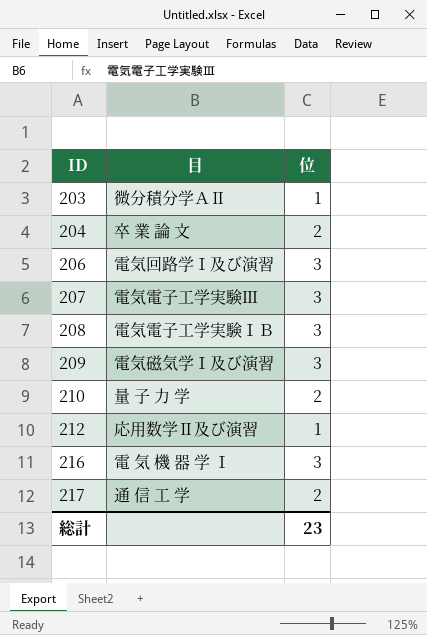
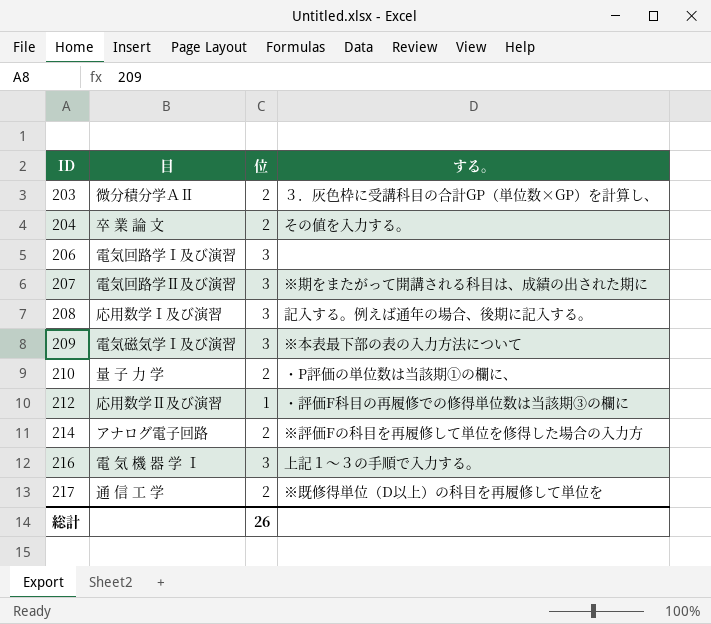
column する。 | position: none -> 4
203 | 位: 1 -> 2
207 | 目: 電気電子工学実験Ⅲ -> 電気回路学Ⅱ及び演習
208 | 目: 電気電子工学実験ⅠＢ -> 応用数学Ⅰ及び演習
row 214: none -> アナログ電子回路 | 2 | ※評価Fの科目を再履修して単位を修得した場合の入力方
総計 | 位: 23 -> 26

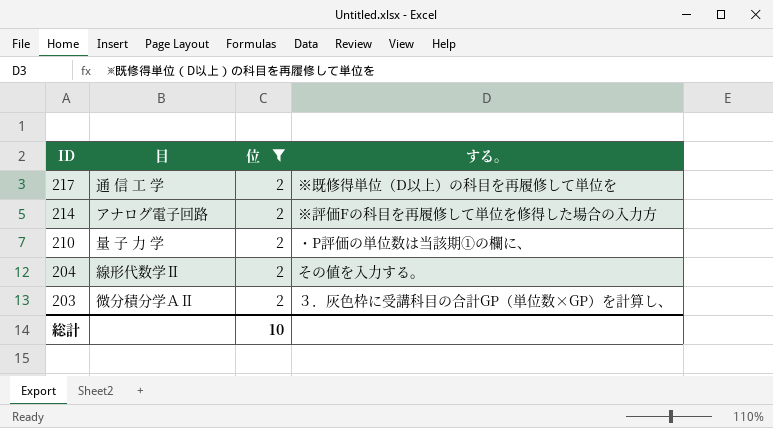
filter: none -> 位 = 2
row order: ID ascending -> ID descending
204 | 目: 卒 業 論 文 -> 線形代数学Ⅱ
総計 | 位: 26 -> 10

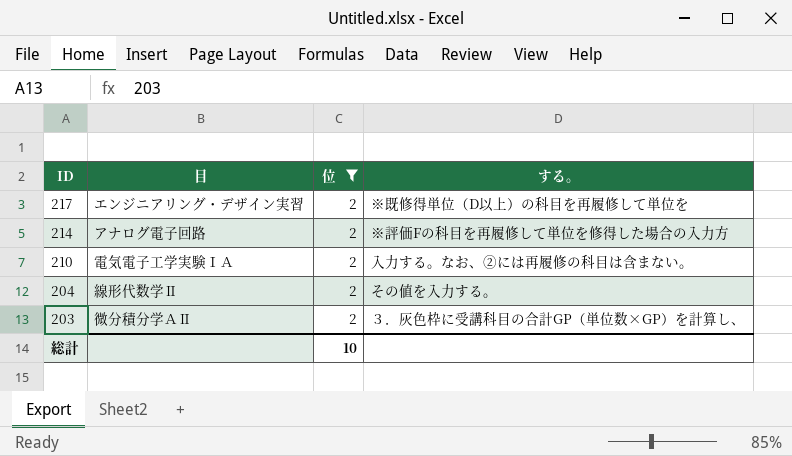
217 | 目: 通 信 工 学 -> エンジニアリング・デザイン実習
210 | 目: 量 子 力 学 -> 電気電子工学実験ⅠＡ
210 | する。: ・P評価の単位数は当該期①の欄に、 -> 入力する。なお、②には再履修の科目は含まない。

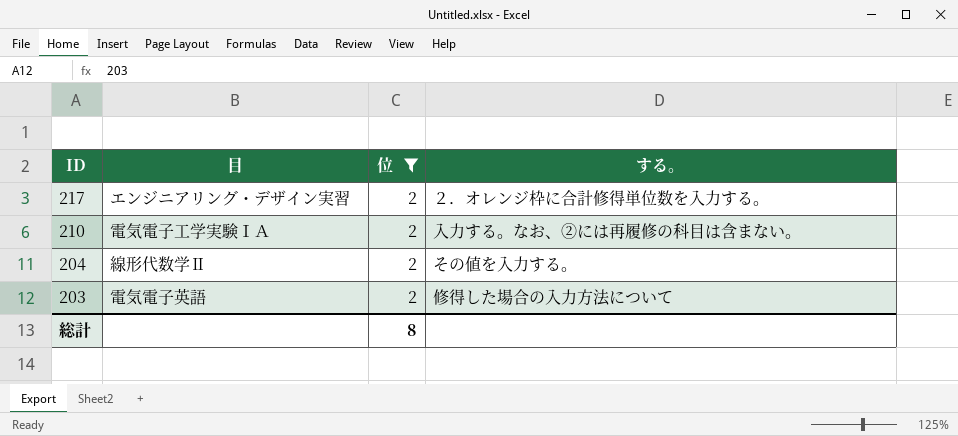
row 214: アナログ電子回路 | 2 | ※評価Fの科目を再履修して単位を修得した場合の入力方 -> none
217 | する。: ※既修得単位（D以上）の科目を再履修して単位を -> ２．オレンジ枠に合計修得単位数を入力する。
203 | 目: 微分積分学ＡⅡ -> 電気電子英語
203 | する。: ３．灰色枠に受講科目の合計GP（単位数×GP）を計算し、 -> 修得した場合の入力方法について
総計 | 位: 10 -> 8

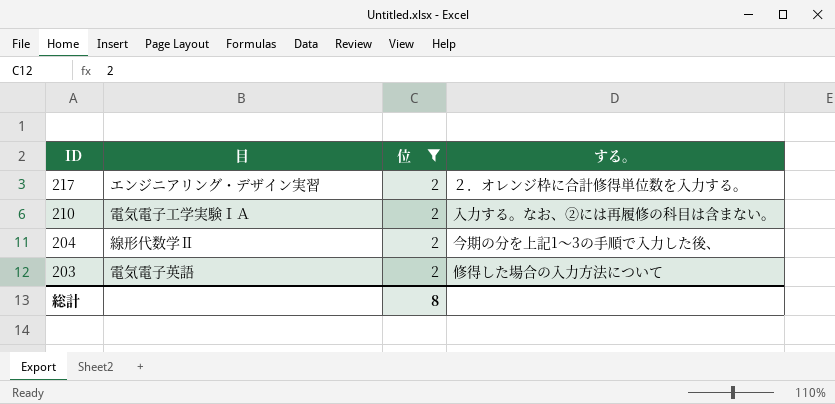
204 | する。: その値を入力する。 -> 今期の分を上記1～3の手順で入力した後、

